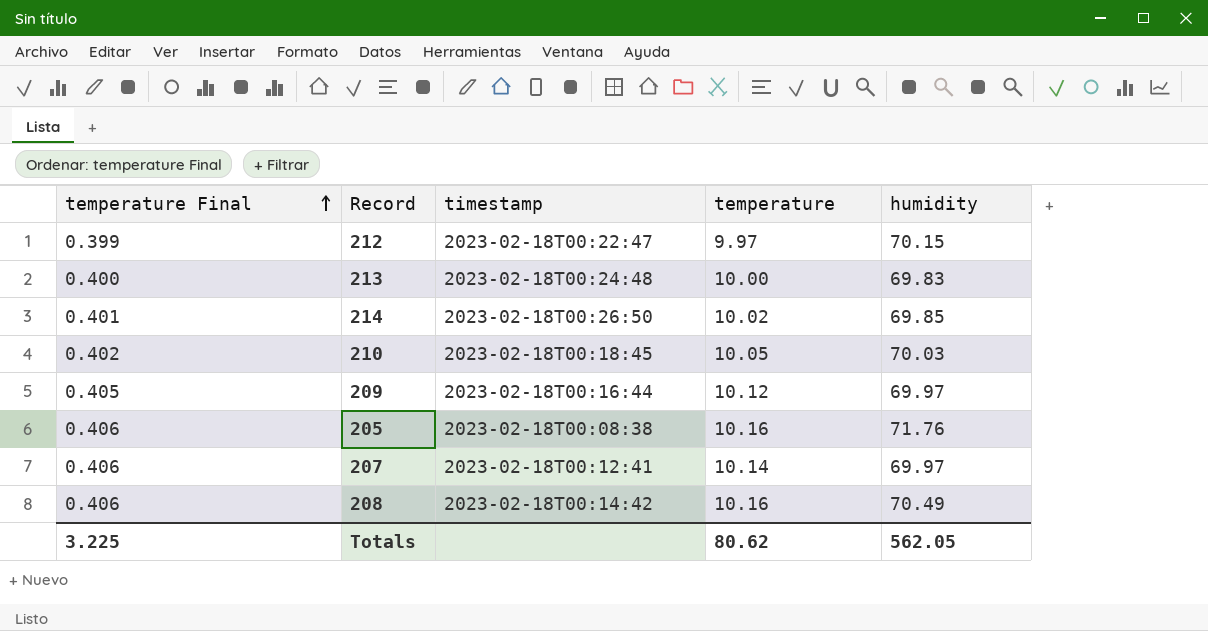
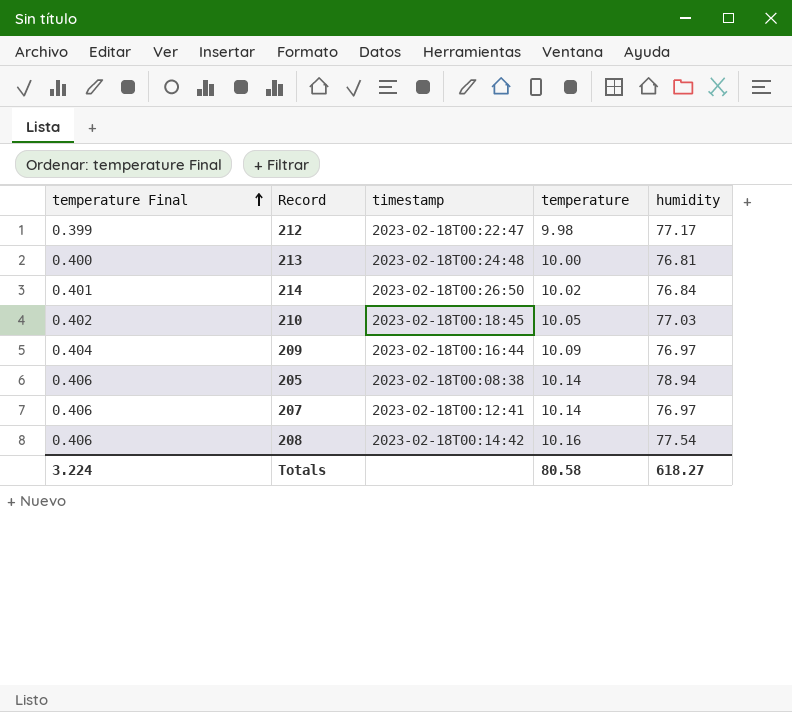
212 | temperature: 9.97 -> 9.98
212 | humidity: 70.15 -> 77.17
213 | humidity: 69.83 -> 76.81
214 | humidity: 69.85 -> 76.84
210 | humidity: 70.03 -> 77.03
209 | temperature Final: 0.405 -> 0.404
209 | temperature: 10.12 -> 10.09
209 | humidity: 69.97 -> 76.97
205 | temperature: 10.16 -> 10.14
205 | humidity: 71.76 -> 78.94
207 | humidity: 69.97 -> 76.97
208 | humidity: 70.49 -> 77.54
Totals | temperature Final: 3.225 -> 3.224
Totals | temperature: 80.62 -> 80.58
Totals | humidity: 562.05 -> 618.27

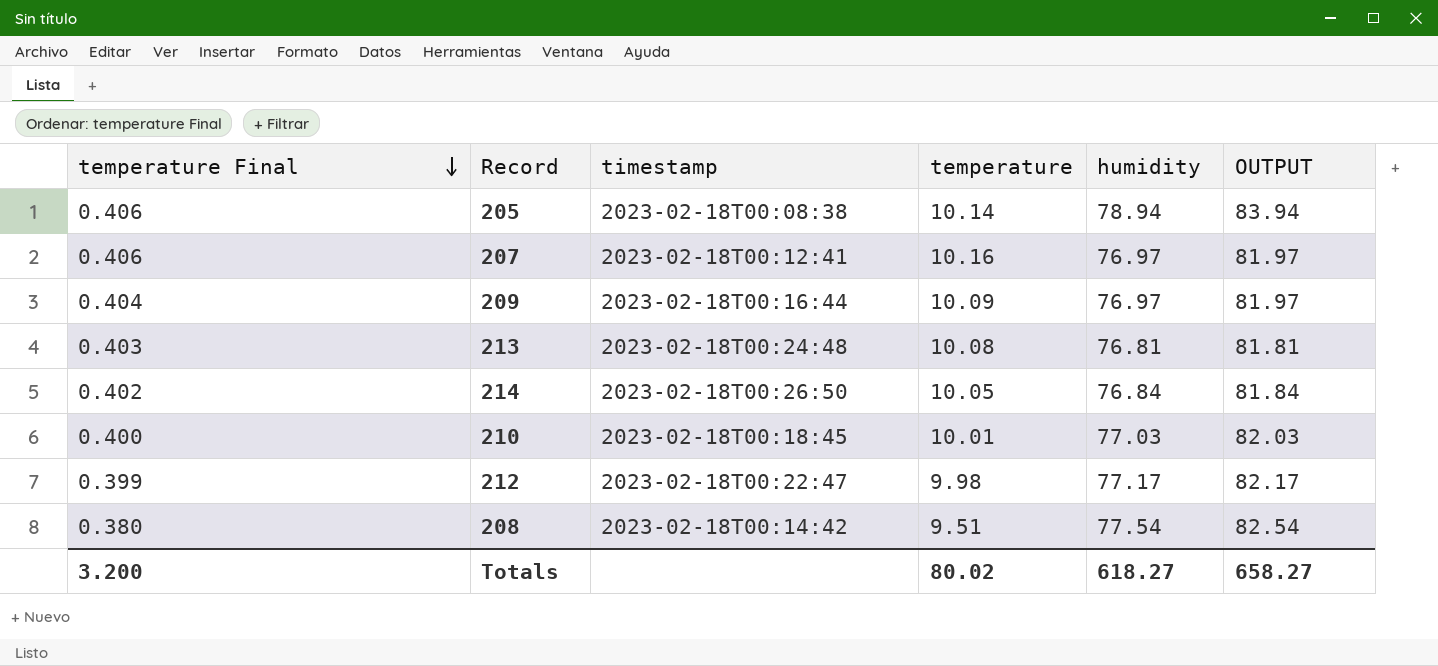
row order: temperature Final ascending -> temperature Final descending
column OUTPUT | formula: none -> [humidity] + 5
207 | temperature: 10.14 -> 10.16
213 | temperature Final: 0.400 -> 0.403
213 | temperature: 10.00 -> 10.08
214 | temperature Final: 0.401 -> 0.402
214 | temperature: 10.02 -> 10.05
210 | temperature Final: 0.402 -> 0.400
210 | temperature: 10.05 -> 10.01
208 | temperature Final: 0.406 -> 0.380
208 | temperature: 10.16 -> 9.51
Totals | temperature Final: 3.224 -> 3.200
Totals | temperature: 80.58 -> 80.02

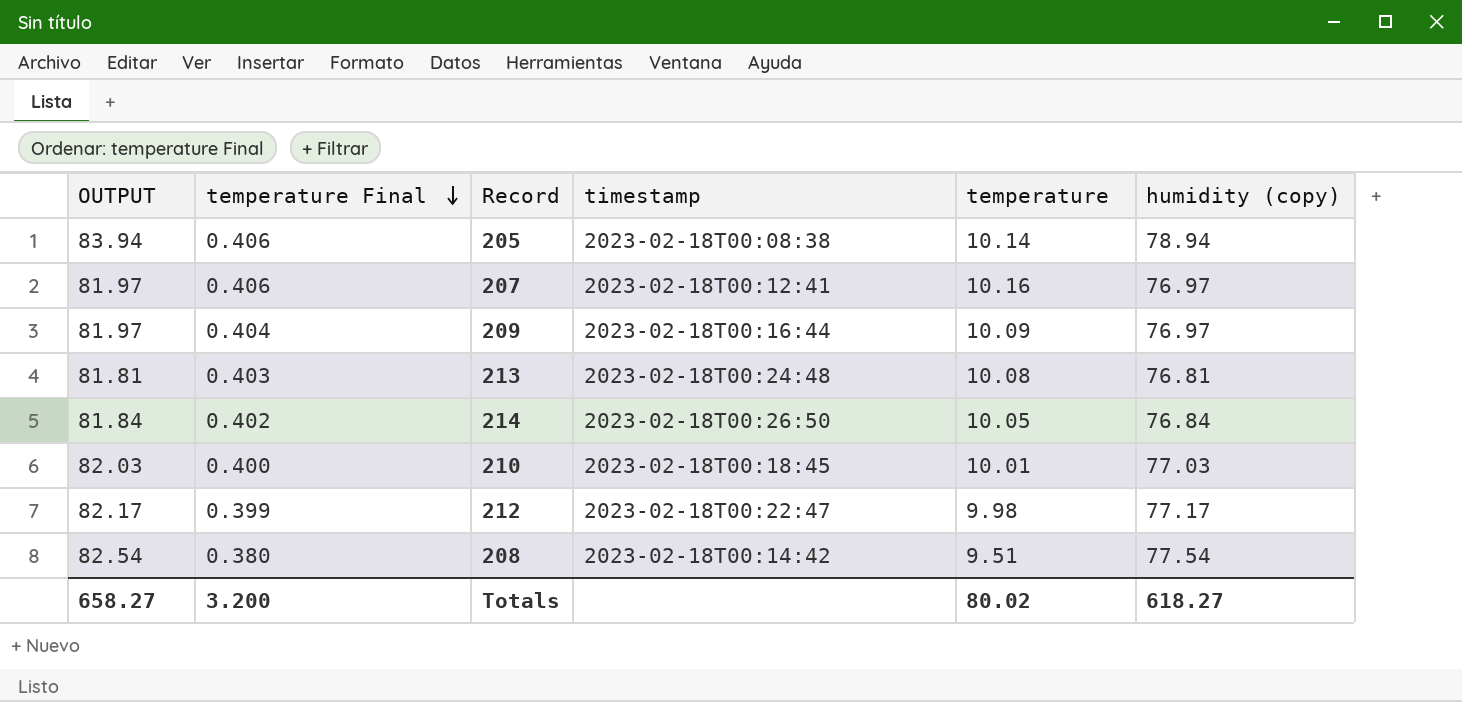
column OUTPUT | position: 6 -> 1
column name: humidity -> humidity (copy)

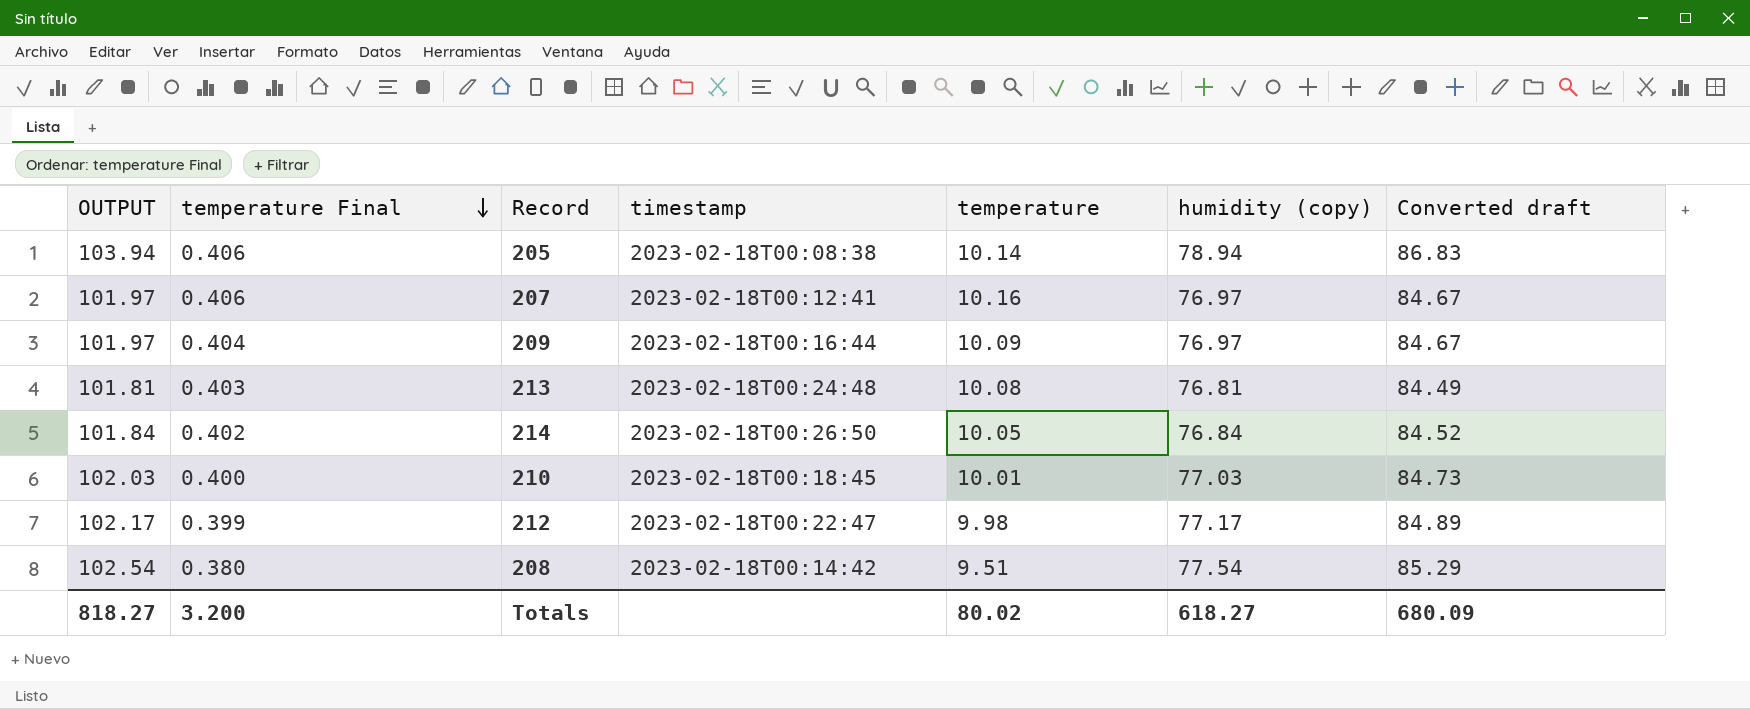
column OUTPUT | formula: [humidity (copy)] + 5 -> [humidity (copy)] + 25
column Converted draft | formula: none -> [humidity (copy)] * 1.1
Totals | OUTPUT: 658.27 -> 818.27

